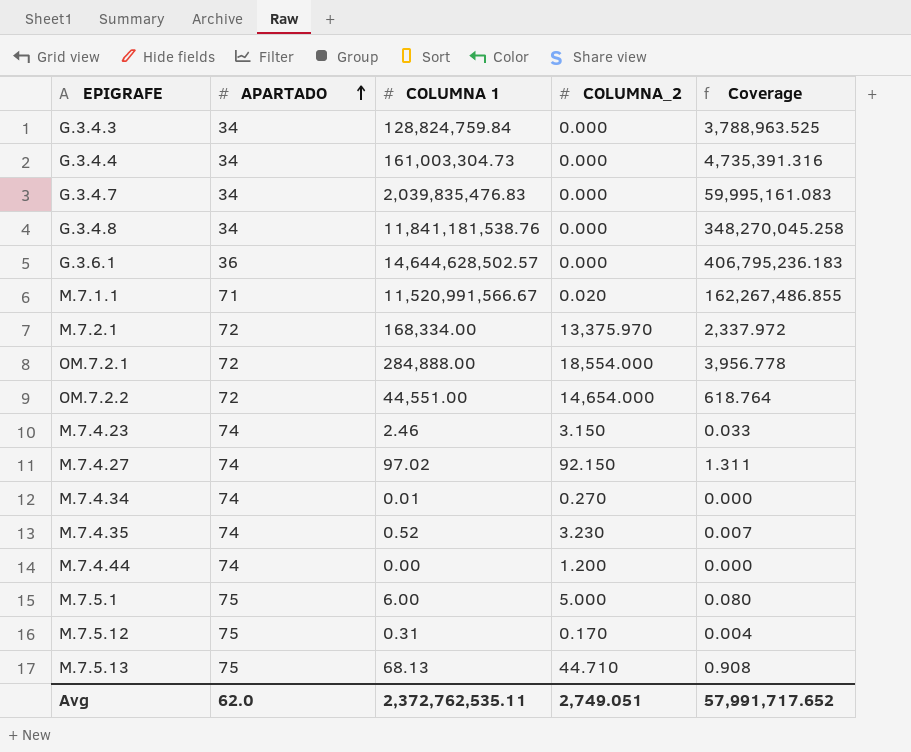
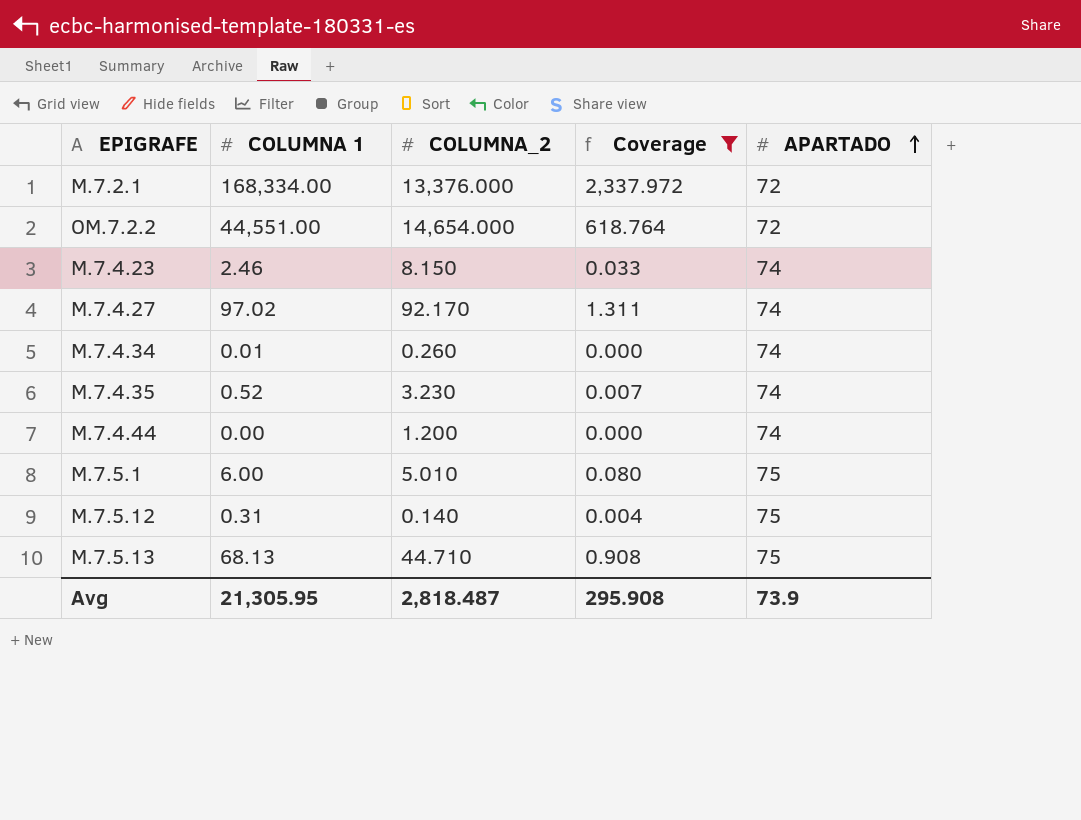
filter: none -> Coverage <= 2,337.972
column APARTADO | position: 2 -> 5
M.7.2.1 | COLUMNA_2: 13,375.970 -> 13,376.000
M.7.4.23 | COLUMNA_2: 3.150 -> 8.150
M.7.4.27 | COLUMNA_2: 92.150 -> 92.170
M.7.4.34 | COLUMNA_2: 0.270 -> 0.260
M.7.5.1 | COLUMNA_2: 5.000 -> 5.010
M.7.5.12 | COLUMNA_2: 0.170 -> 0.140
Avg | COLUMNA 1: 2,372,762,535.11 -> 21,305.95
Avg | COLUMNA_2: 2,749.051 -> 2,818.487
Avg | Coverage: 57,991,717.652 -> 295.908
Avg | APARTADO: 62.0 -> 73.9

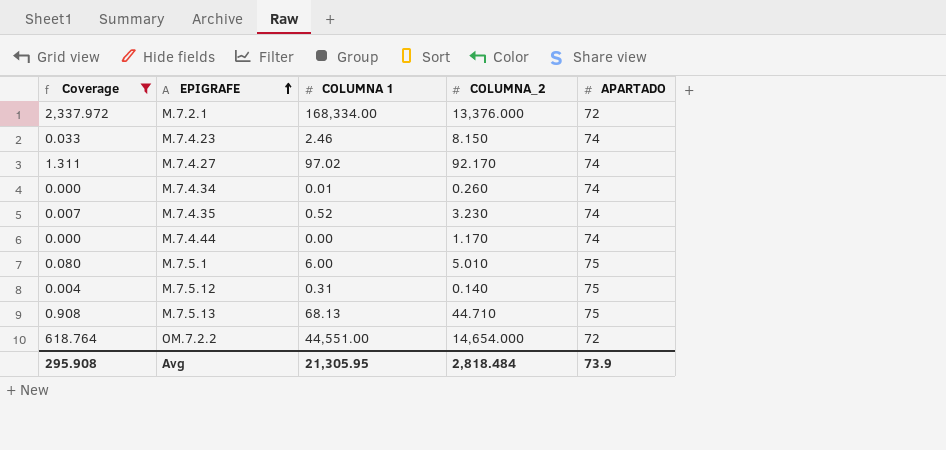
row order: APARTADO ascending -> EPIGRAFE ascending
column Coverage | position: 4 -> 1
M.7.4.44 | COLUMNA_2: 1.200 -> 1.170
Avg | COLUMNA_2: 2,818.487 -> 2,818.484

